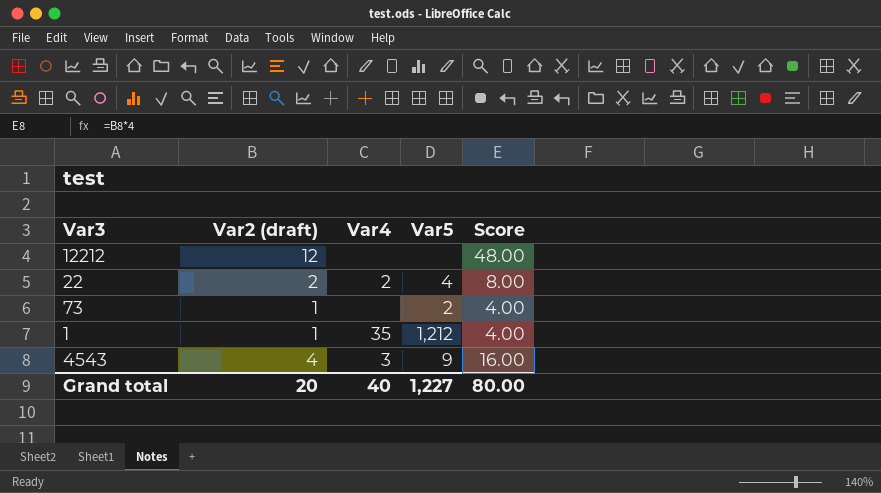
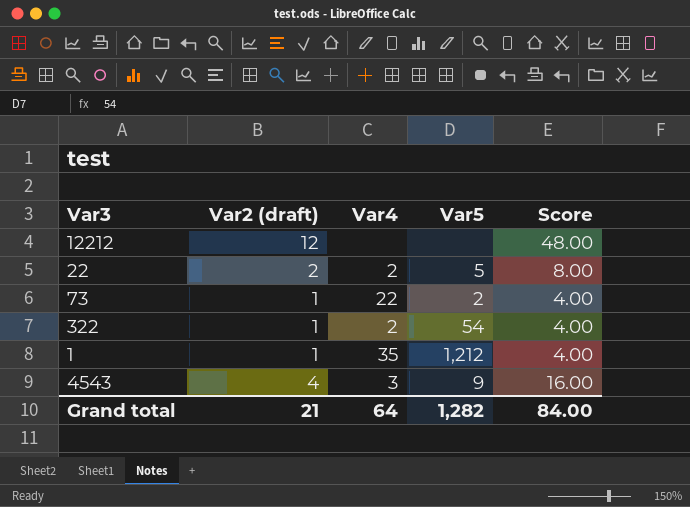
22 | Var5: 4 -> 5
73 | Var4: none -> 22
row 322: none -> 1 | 2 | 54 | 4.00
Grand total | Var2 (draft): 20 -> 21
Grand total | Var4: 40 -> 64
Grand total | Var5: 1,227 -> 1,282
Grand total | Score: 80.00 -> 84.00

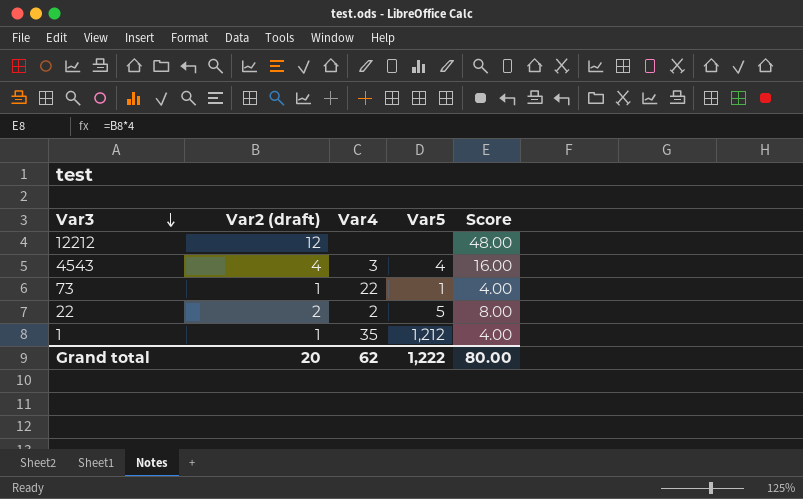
row order: none -> Var3 descending
row 322: 1 | 2 | 54 | 4.00 -> none
4543 | Var5: 9 -> 4
73 | Var5: 2 -> 1
Grand total | Var2 (draft): 21 -> 20
Grand total | Var4: 64 -> 62
Grand total | Var5: 1,282 -> 1,222
Grand total | Score: 84.00 -> 80.00

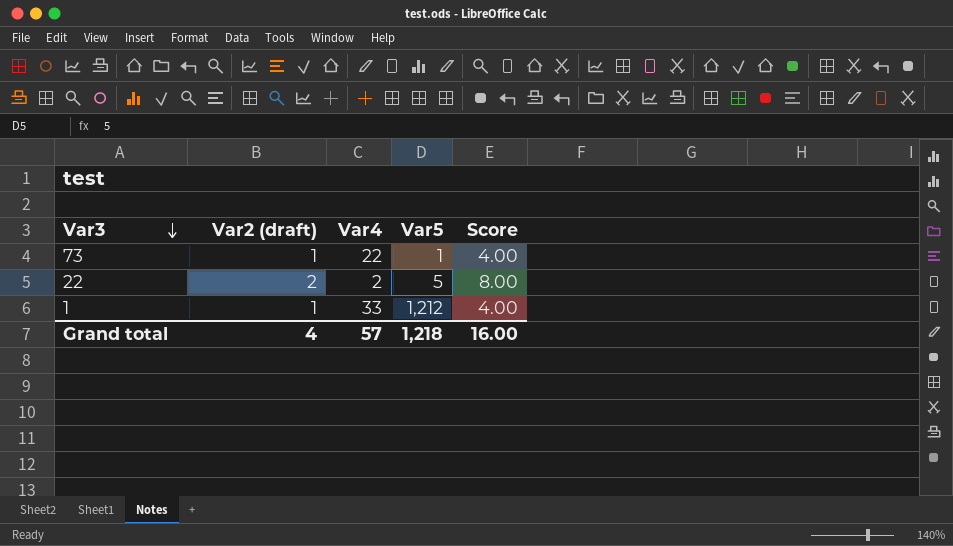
row 12212: 12 | none | none | 48.00 -> none
row 4543: 4 | 3 | 4 | 16.00 -> none
1 | Var4: 35 -> 33
Grand total | Var2 (draft): 20 -> 4
Grand total | Var4: 62 -> 57
Grand total | Var5: 1,222 -> 1,218
Grand total | Score: 80.00 -> 16.00

